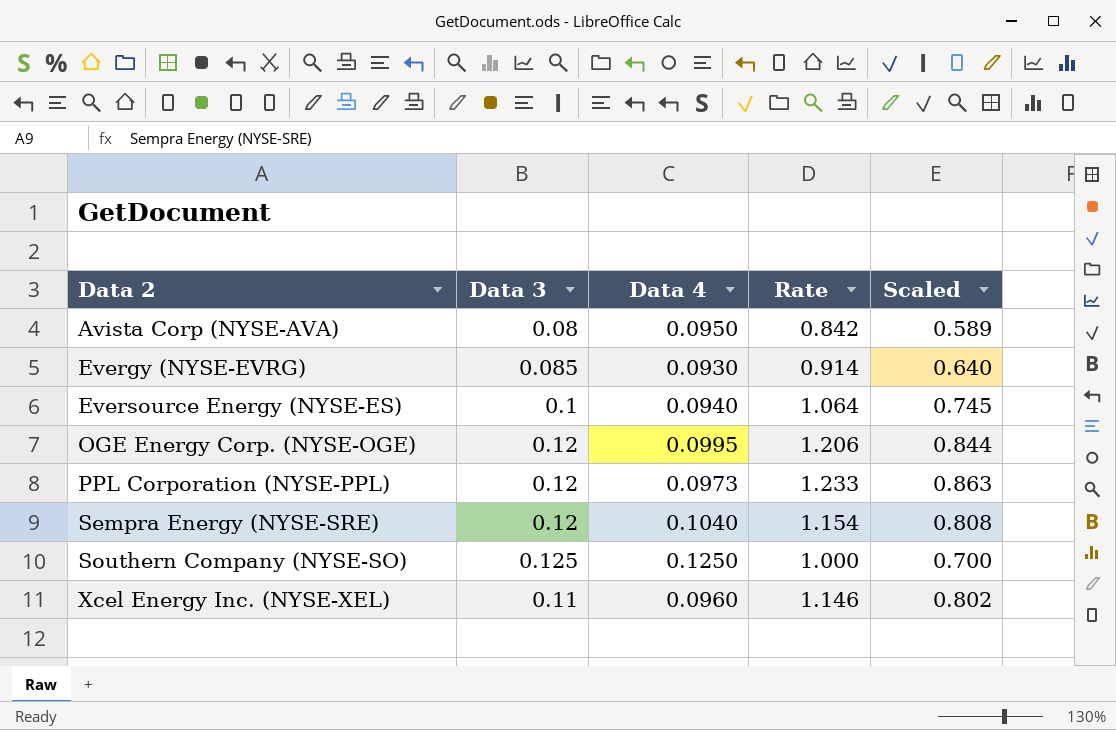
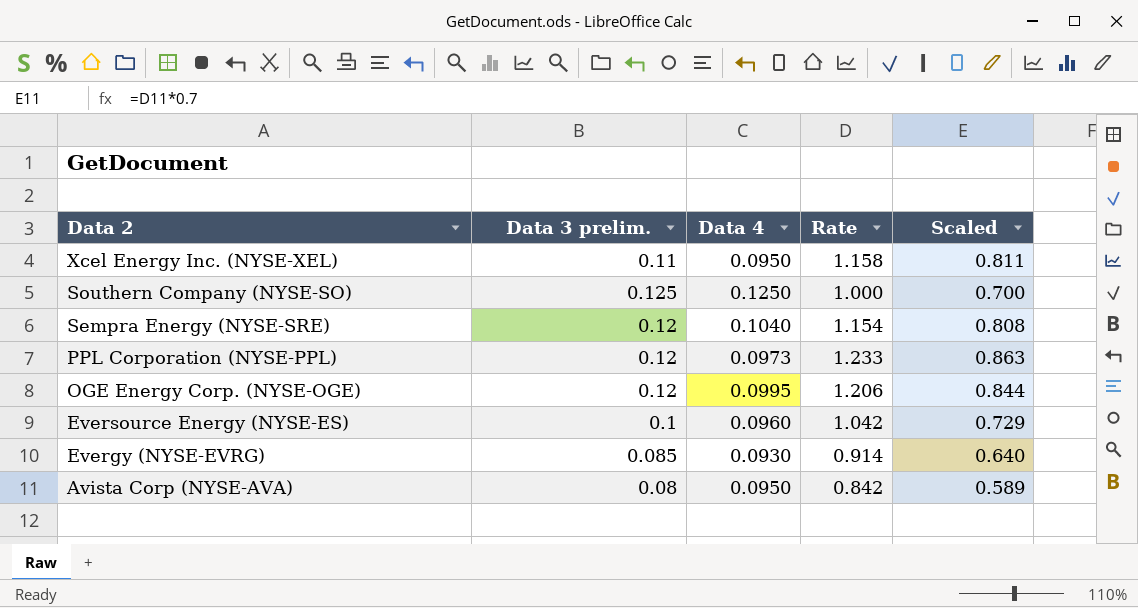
row order: Data 2 ascending -> Data 2 descending
column name: Data 3 -> Data 3 prelim.
Xcel Energy Inc. (NYSE-XEL) | Data 4: 0.0960 -> 0.0950
Xcel Energy Inc. (NYSE-XEL) | Rate: 1.146 -> 1.158
Xcel Energy Inc. (NYSE-XEL) | Scaled: 0.802 -> 0.811
Eversource Energy (NYSE-ES) | Data 4: 0.0940 -> 0.0960
Eversource Energy (NYSE-ES) | Rate: 1.064 -> 1.042
Eversource Energy (NYSE-ES) | Scaled: 0.745 -> 0.729

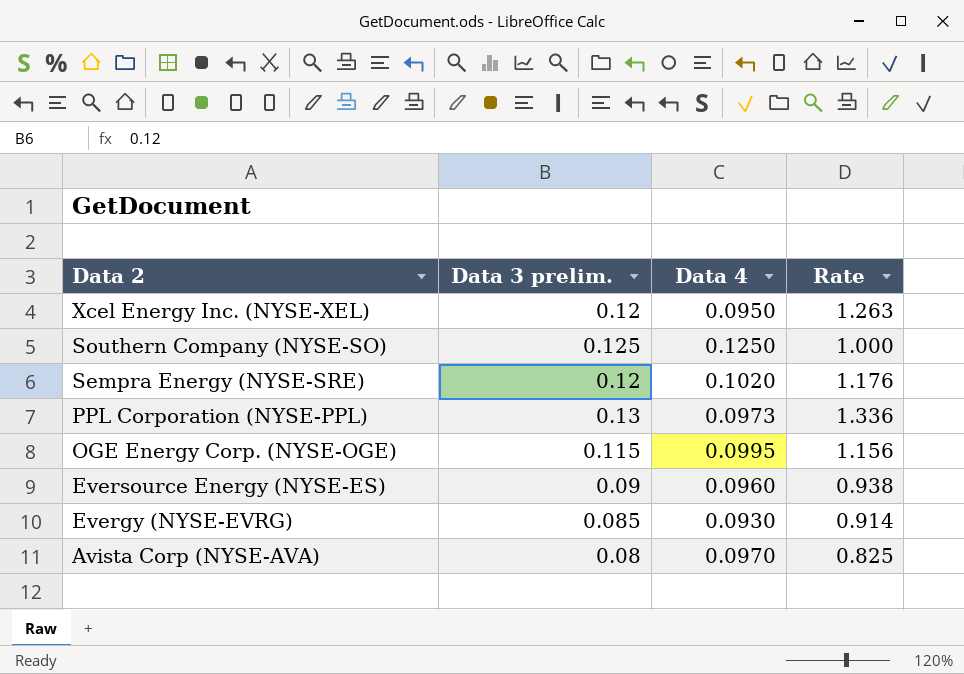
column Scaled | formula: [Rate] * 0.7 -> none
Xcel Energy Inc. (NYSE-XEL) | Data 3 prelim.: 0.11 -> 0.12
Xcel Energy Inc. (NYSE-XEL) | Rate: 1.158 -> 1.263
Sempra Energy (NYSE-SRE) | Data 4: 0.1040 -> 0.1020
Sempra Energy (NYSE-SRE) | Rate: 1.154 -> 1.176
PPL Corporation (NYSE-PPL) | Data 3 prelim.: 0.12 -> 0.13
PPL Corporation (NYSE-PPL) | Rate: 1.233 -> 1.336
OGE Energy Corp. (NYSE-OGE) | Data 3 prelim.: 0.12 -> 0.115
OGE Energy Corp. (NYSE-OGE) | Rate: 1.206 -> 1.156
Eversource Energy (NYSE-ES) | Data 3 prelim.: 0.1 -> 0.09
Eversource Energy (NYSE-ES) | Rate: 1.042 -> 0.938
Avista Corp (NYSE-AVA) | Data 4: 0.0950 -> 0.0970
Avista Corp (NYSE-AVA) | Rate: 0.842 -> 0.825

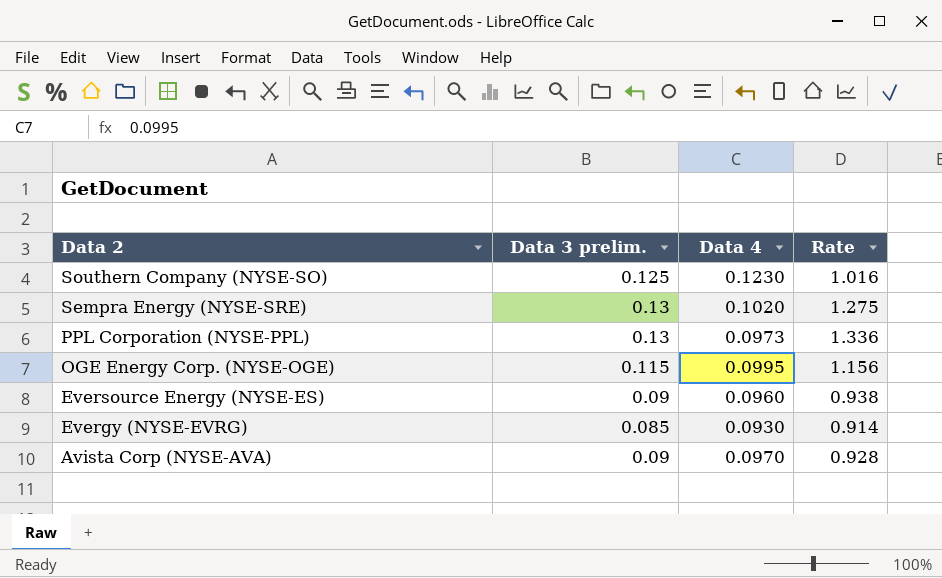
row Xcel Energy Inc. (NYSE-XEL): 0.12 | 0.0950 | 1.263 -> none
Southern Company (NYSE-SO) | Data 4: 0.1250 -> 0.1230
Southern Company (NYSE-SO) | Rate: 1.000 -> 1.016
Sempra Energy (NYSE-SRE) | Data 3 prelim.: 0.12 -> 0.13
Sempra Energy (NYSE-SRE) | Rate: 1.176 -> 1.275
Avista Corp (NYSE-AVA) | Data 3 prelim.: 0.08 -> 0.09
Avista Corp (NYSE-AVA) | Rate: 0.825 -> 0.928

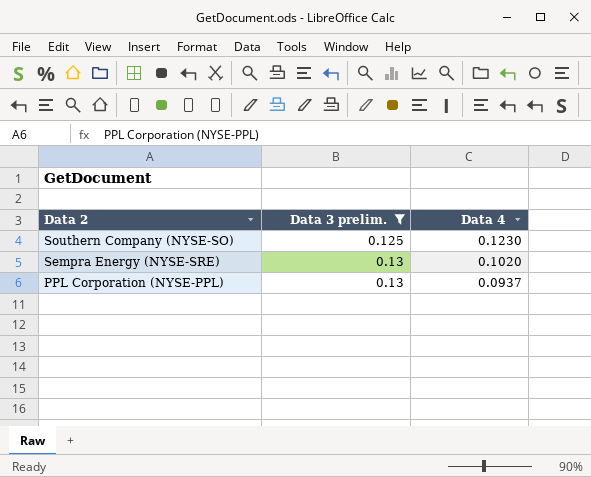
filter: none -> Data 3 prelim. >= 0.125
column Rate | formula: [Data 3 prelim.] / [Data 4] -> none
PPL Corporation (NYSE-PPL) | Data 4: 0.0973 -> 0.0937

